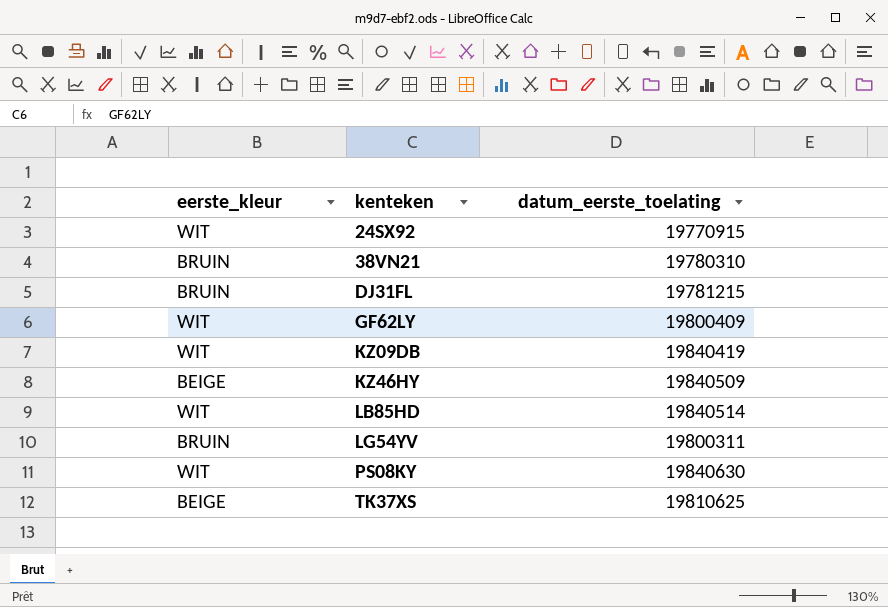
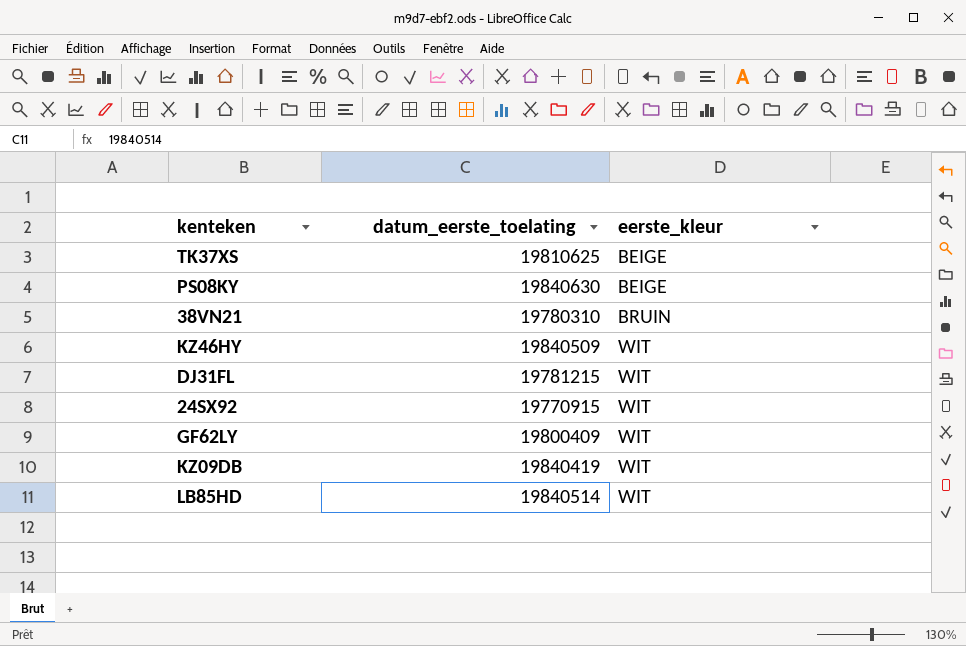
row order: kenteken ascending -> eerste_kleur ascending
column eerste_kleur | position: 1 -> 3
row LG54YV: BRUIN | 19800311 -> none
PS08KY | eerste_kleur: WIT -> BEIGE
KZ46HY | eerste_kleur: BEIGE -> WIT
DJ31FL | eerste_kleur: BRUIN -> WIT

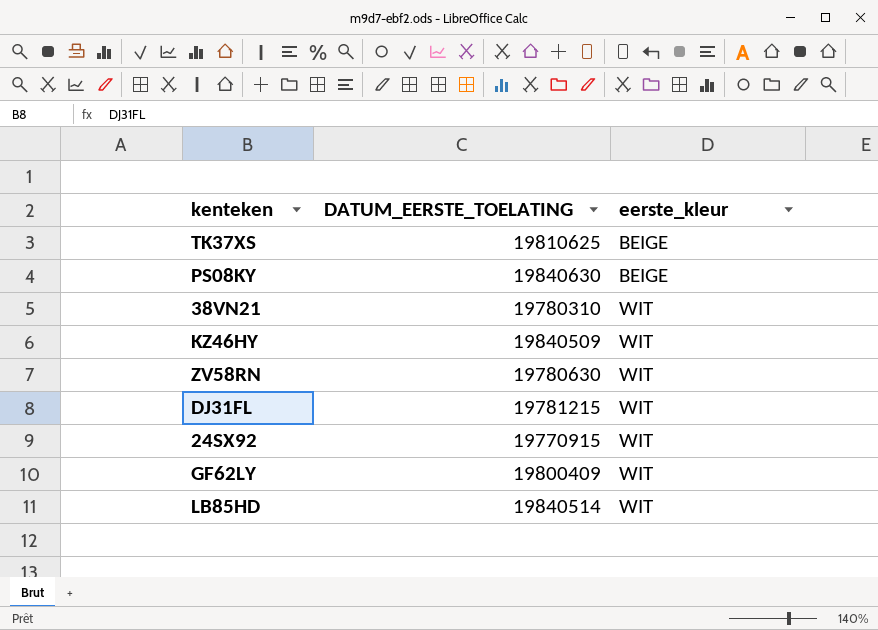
column name: datum_eerste_toelating -> DATUM_EERSTE_TOELATING
row KZ09DB: 19840419 | WIT -> none
38VN21 | eerste_kleur: BRUIN -> WIT
row ZV58RN: none -> 19780630 | WIT

